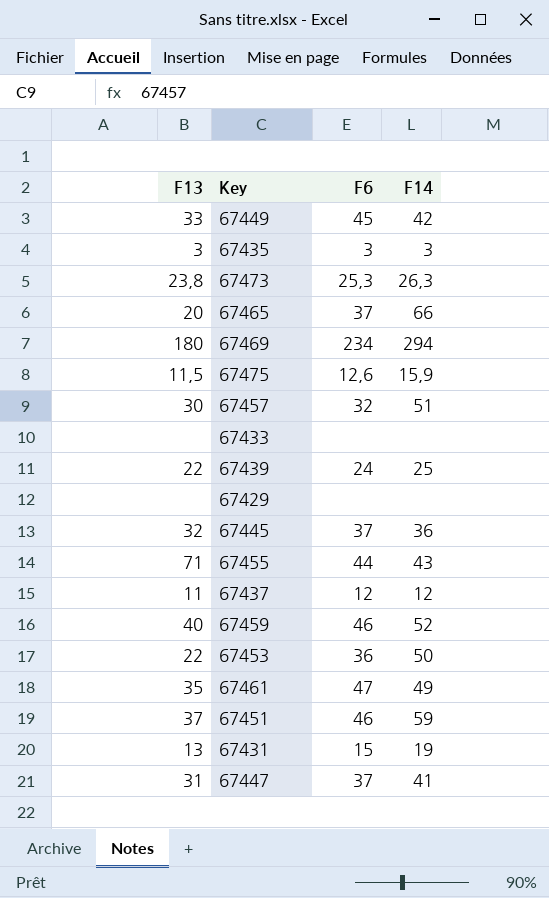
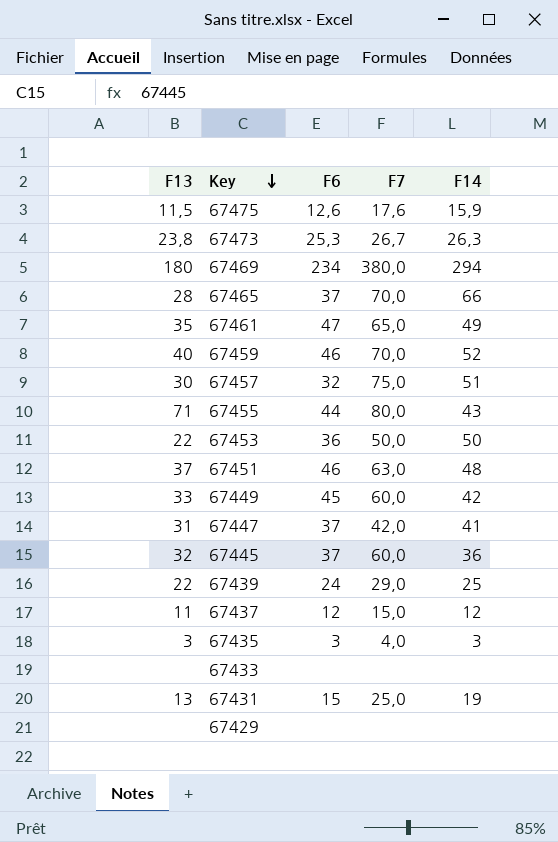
row order: none -> Key descending
column F7 | position: none -> 4
67465 | F13: 20 -> 28
67451 | F14: 59 -> 48

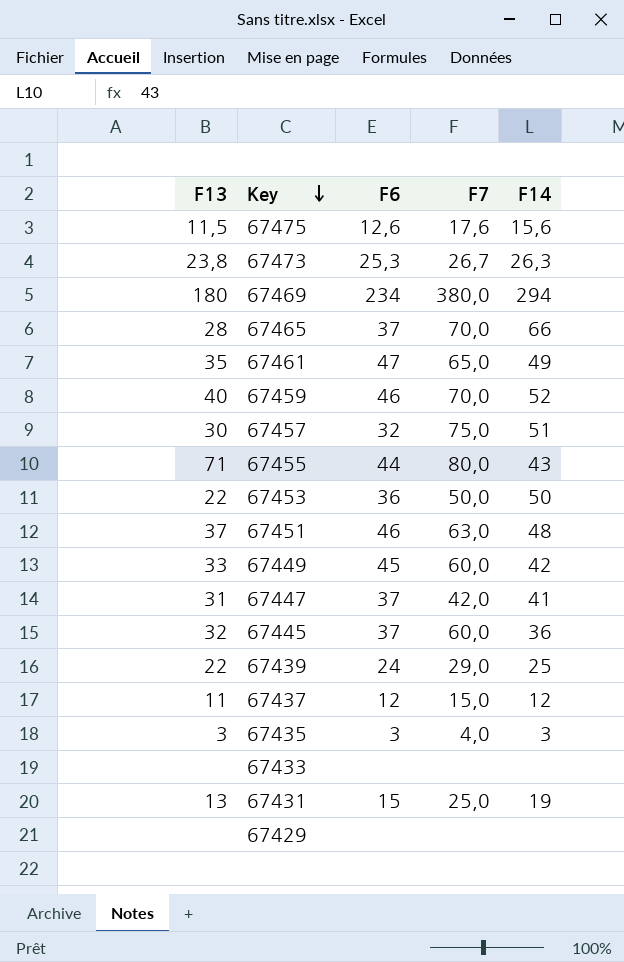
67475 | F14: 15,9 -> 15,6

